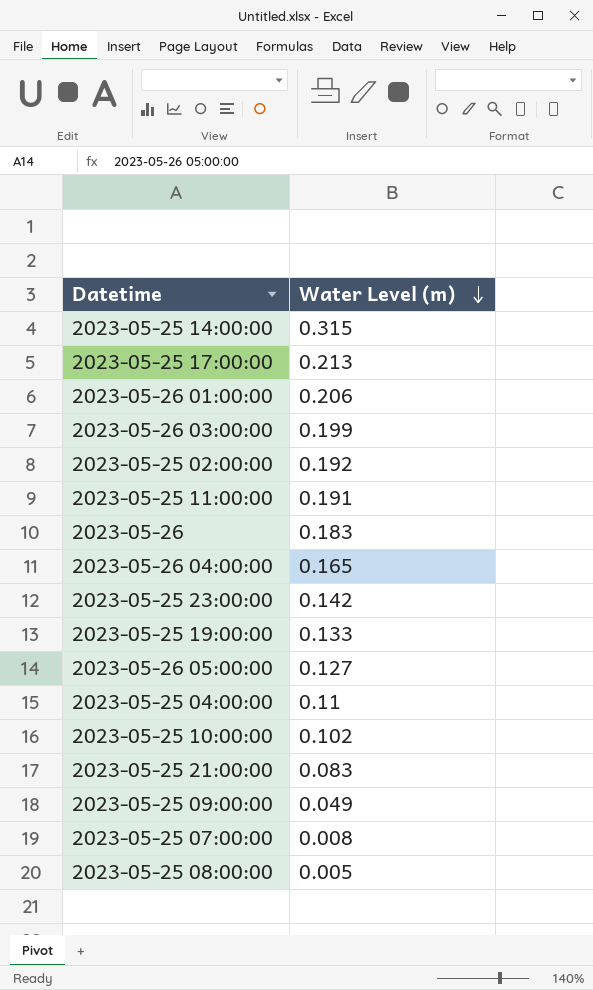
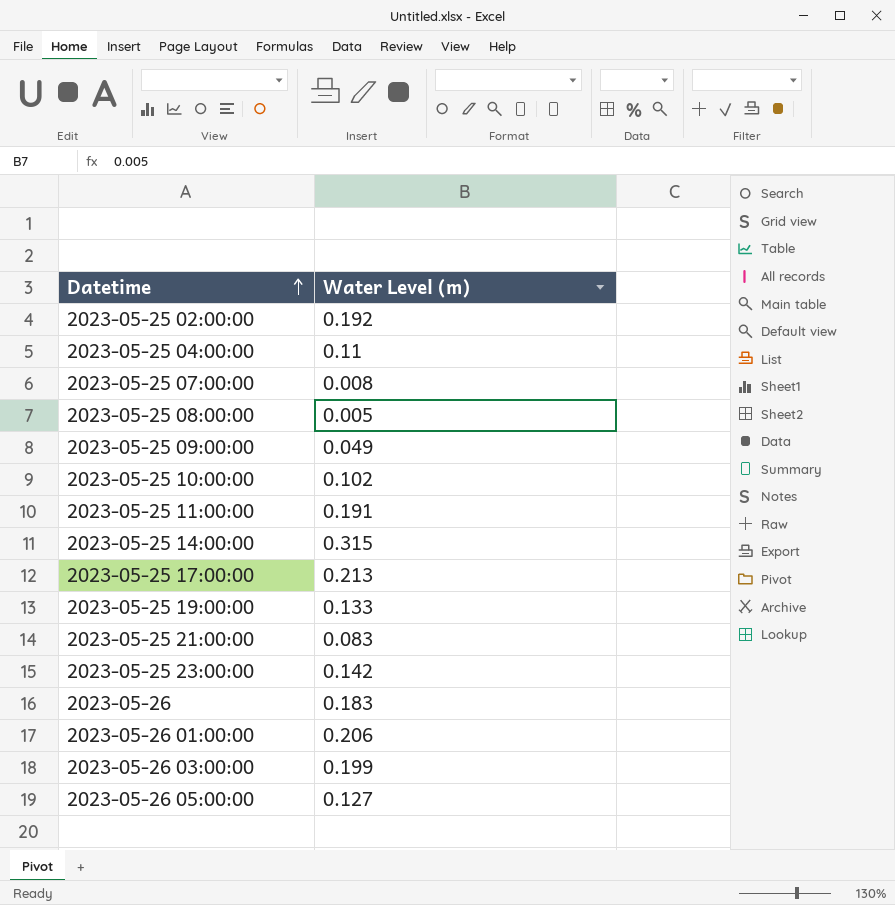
row order: Water Level (m) descending -> Datetime ascending
row 2023-05-26 04:00:00: 0.165 -> none

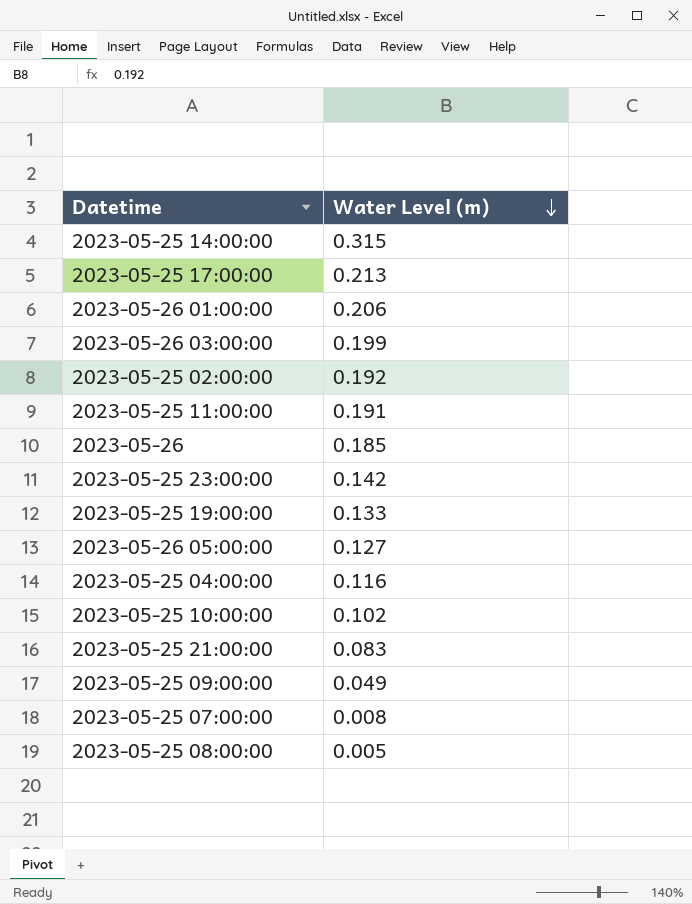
row order: Datetime ascending -> Water Level (m) descending
2023-05-26 | Water Level (m): 0.183 -> 0.185
2023-05-25 04:00:00 | Water Level (m): 0.11 -> 0.116

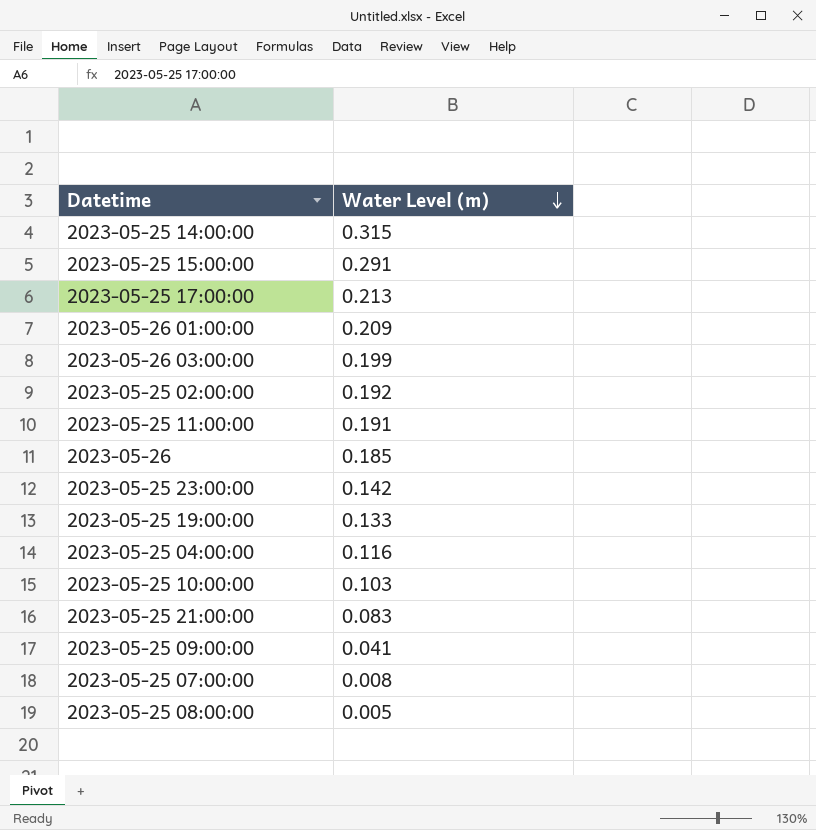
row 2023-05-26 05:00:00: 0.127 -> none
row 2023-05-25 15:00:00: none -> 0.291
2023-05-26 01:00:00 | Water Level (m): 0.206 -> 0.209
2023-05-25 10:00:00 | Water Level (m): 0.102 -> 0.103
2023-05-25 09:00:00 | Water Level (m): 0.049 -> 0.041

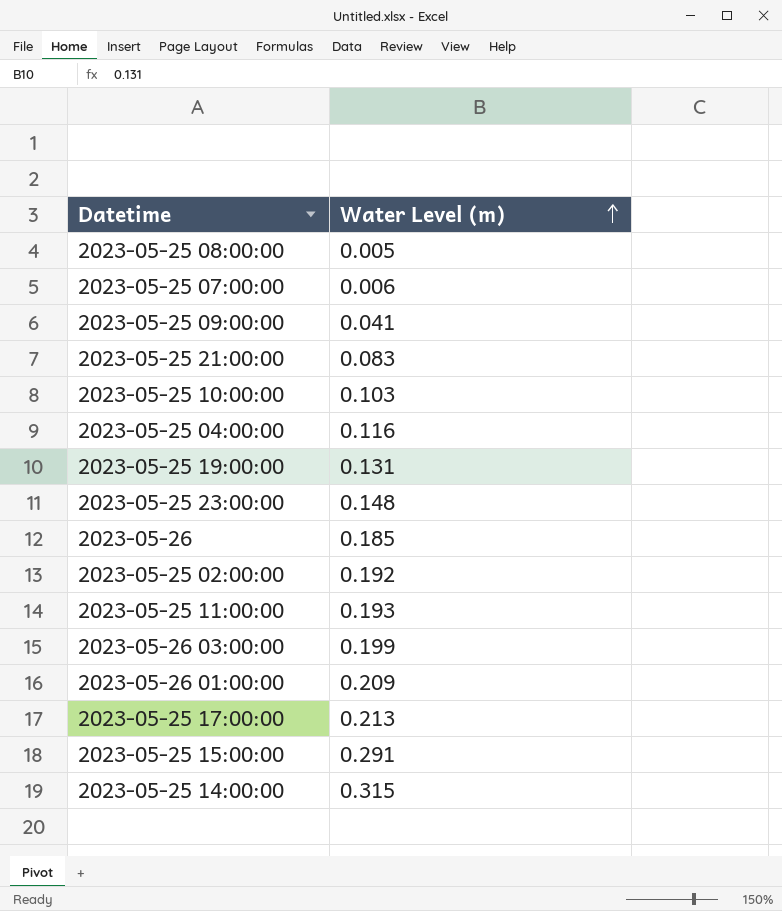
row order: Water Level (m) descending -> Water Level (m) ascending
2023-05-25 07:00:00 | Water Level (m): 0.008 -> 0.006
2023-05-25 19:00:00 | Water Level (m): 0.133 -> 0.131
2023-05-25 23:00:00 | Water Level (m): 0.142 -> 0.148
2023-05-25 11:00:00 | Water Level (m): 0.191 -> 0.193

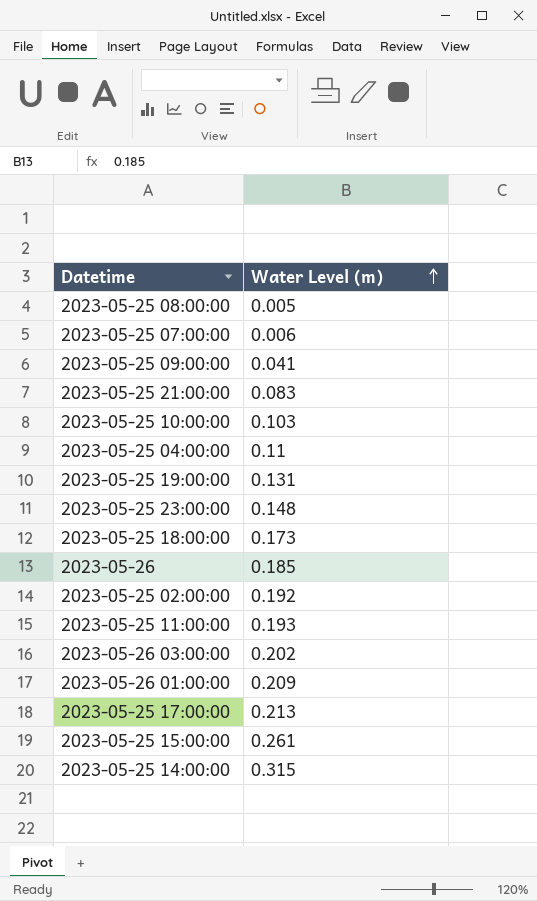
2023-05-25 04:00:00 | Water Level (m): 0.116 -> 0.11
row 2023-05-25 18:00:00: none -> 0.173
2023-05-26 03:00:00 | Water Level (m): 0.199 -> 0.202
2023-05-25 15:00:00 | Water Level (m): 0.291 -> 0.261

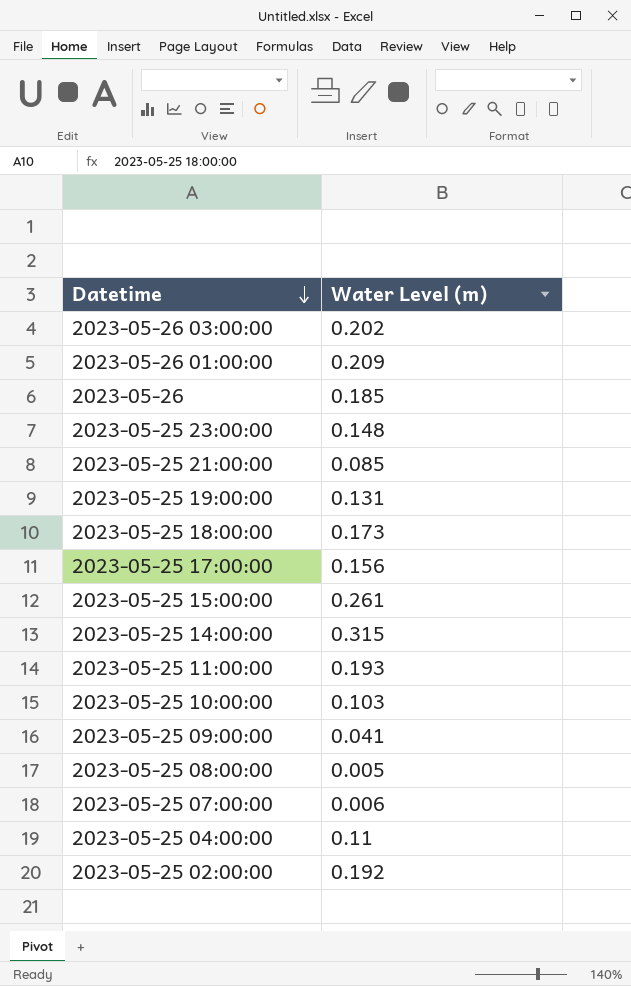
row order: Water Level (m) ascending -> Datetime descending
2023-05-25 21:00:00 | Water Level (m): 0.083 -> 0.085
2023-05-25 17:00:00 | Water Level (m): 0.213 -> 0.156

